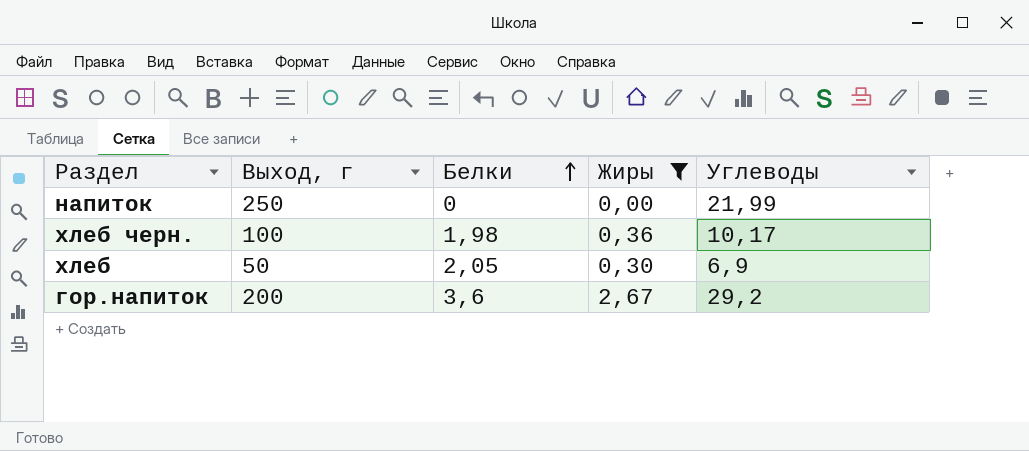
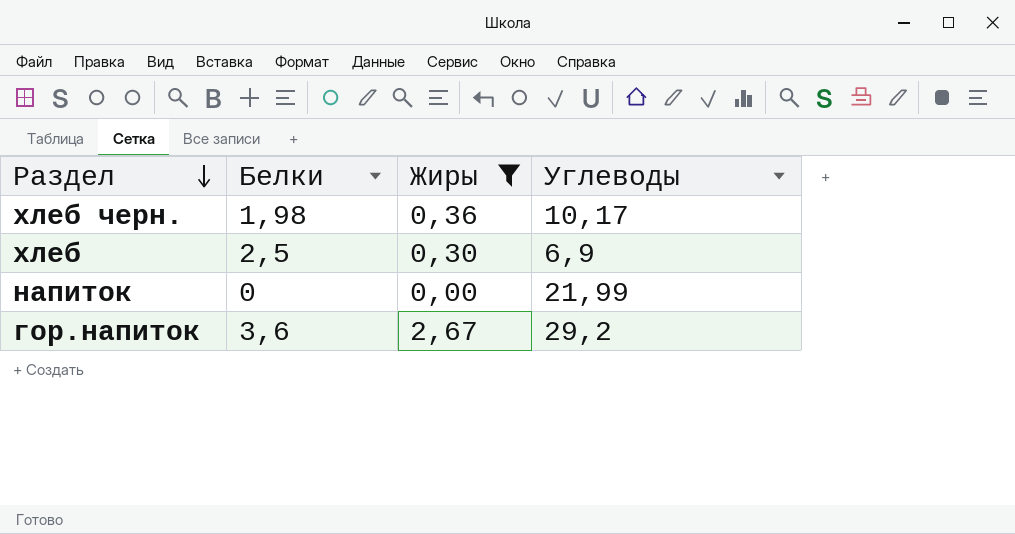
row order: Белки ascending -> Раздел descending
column Выход, г | position: 2 -> none
хлеб | Белки: 2,05 -> 2,5

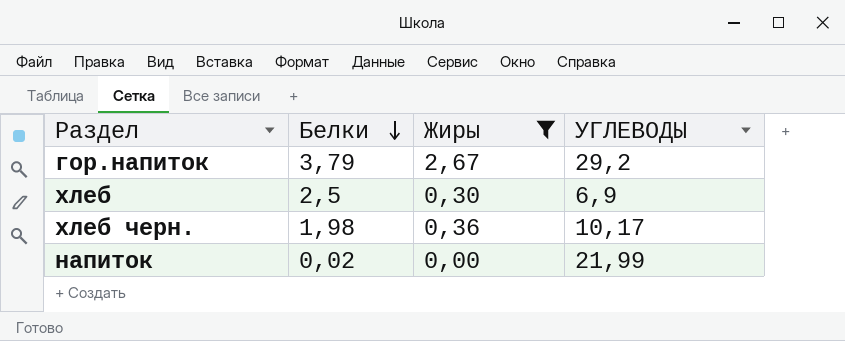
row order: Раздел descending -> Белки descending
column name: Углеводы -> УГЛЕВОДЫ
гор.напиток | Белки: 3,6 -> 3,79
напиток | Белки: 0 -> 0,02

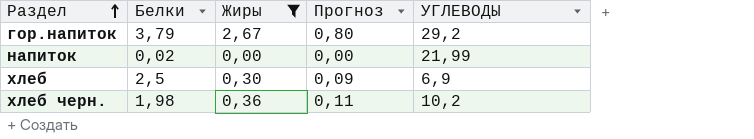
row order: Белки descending -> Раздел ascending
column Прогноз | formula: none -> [Жиры] * 0,3
хлеб черн. | УГЛЕВОДЫ: 10,17 -> 10,2

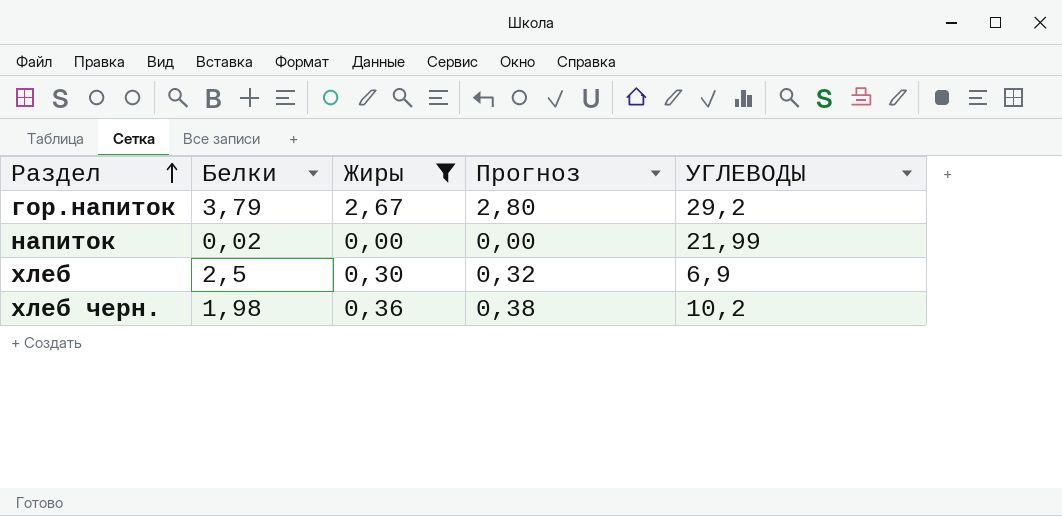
column Прогноз | formula: [Жиры] * 0,3 -> [Жиры] * 1,05

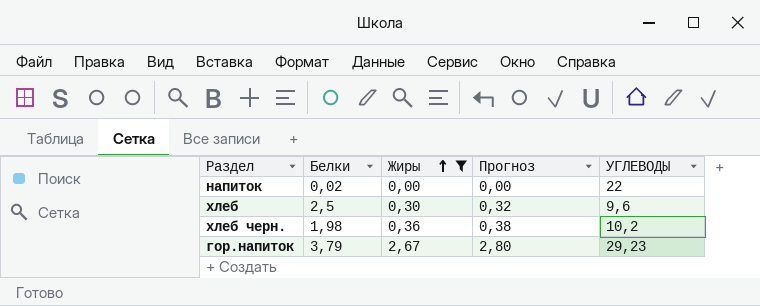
row order: Раздел ascending -> Жиры ascending
напиток | УГЛЕВОДЫ: 21,99 -> 22
хлеб | УГЛЕВОДЫ: 6,9 -> 9,6
гор.напиток | УГЛЕВОДЫ: 29,2 -> 29,23

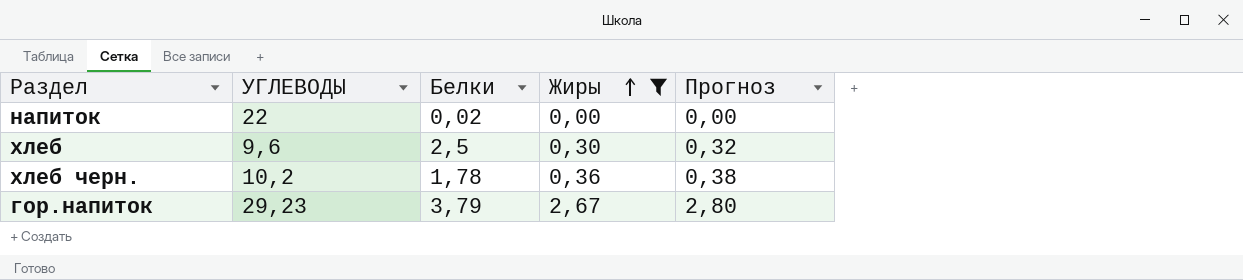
column УГЛЕВОДЫ | position: 5 -> 2
хлеб черн. | Белки: 1,98 -> 1,78

